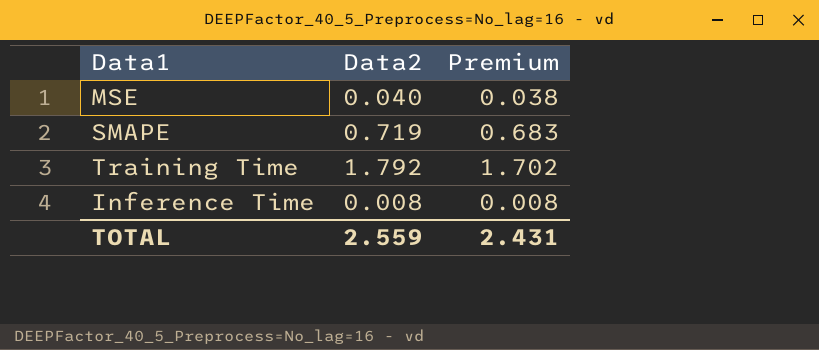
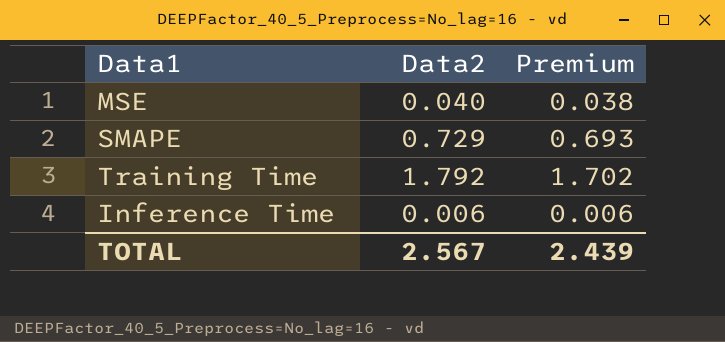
SMAPE | Data2: 0.719 -> 0.729
SMAPE | Premium: 0.683 -> 0.693
Inference Time | Data2: 0.008 -> 0.006
Inference Time | Premium: 0.008 -> 0.006
TOTAL | Data2: 2.559 -> 2.567
TOTAL | Premium: 2.431 -> 2.439

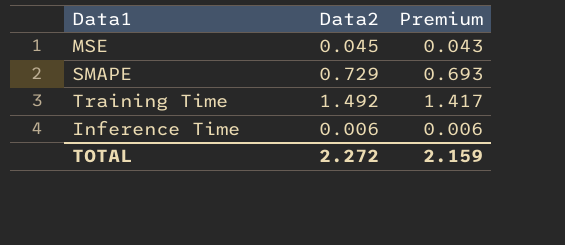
MSE | Data2: 0.040 -> 0.045
MSE | Premium: 0.038 -> 0.043
Training Time | Data2: 1.792 -> 1.492
Training Time | Premium: 1.702 -> 1.417
TOTAL | Data2: 2.567 -> 2.272
TOTAL | Premium: 2.439 -> 2.159

